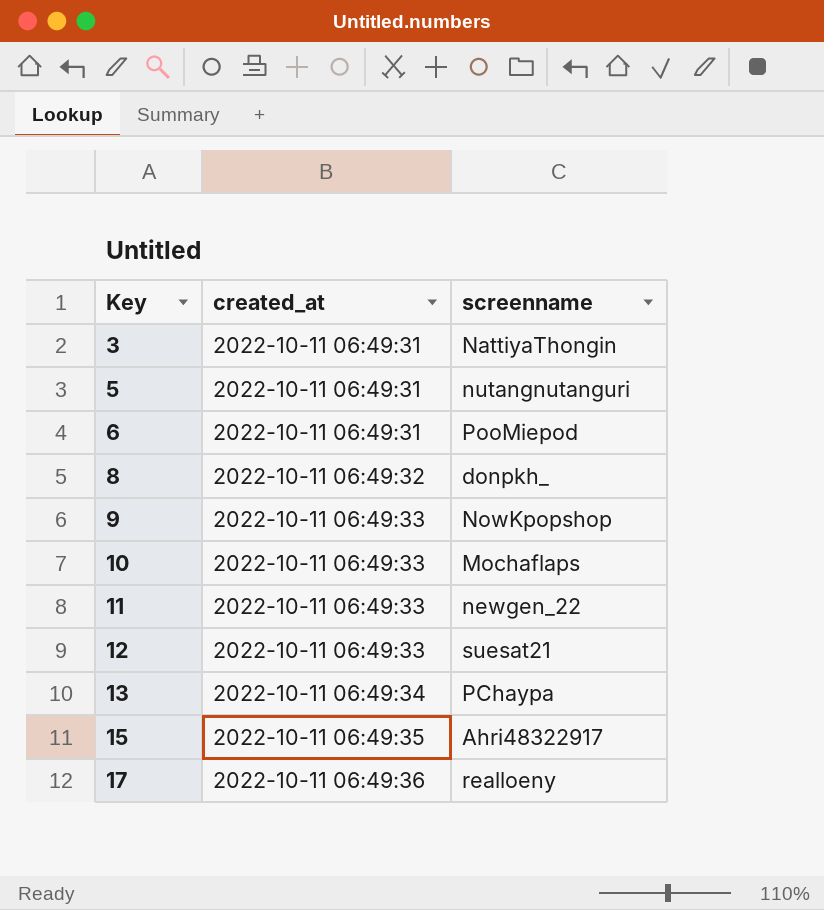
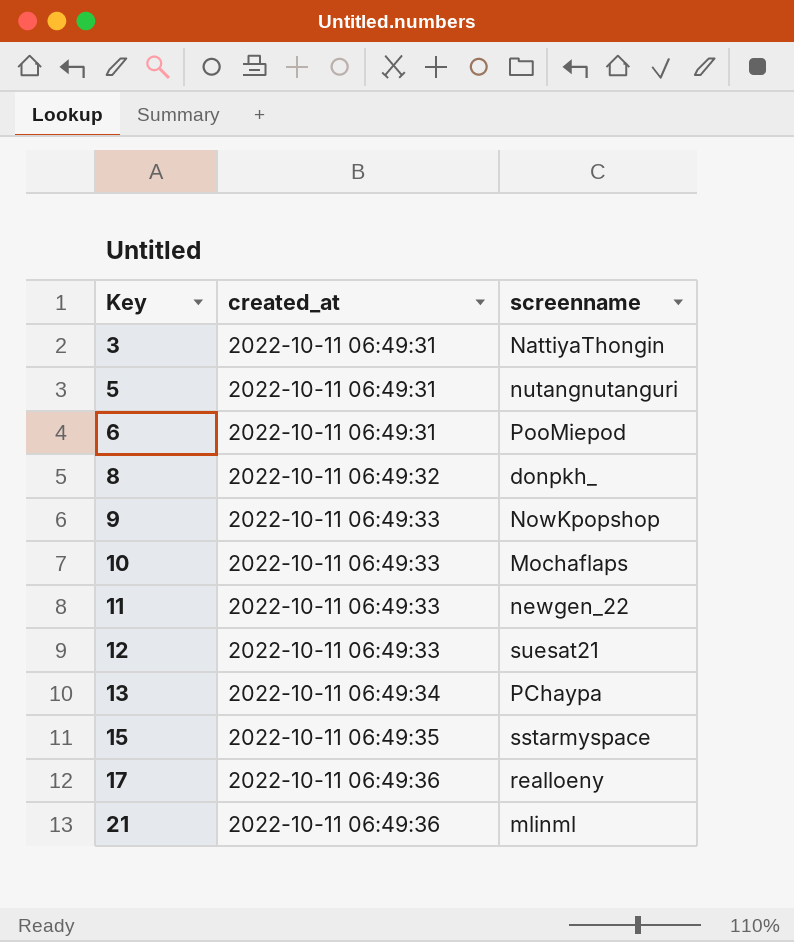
15 | screenname: Ahri48322917 -> sstarmyspace
row 21: none -> 2022-10-11 06:49:36 | mlinml

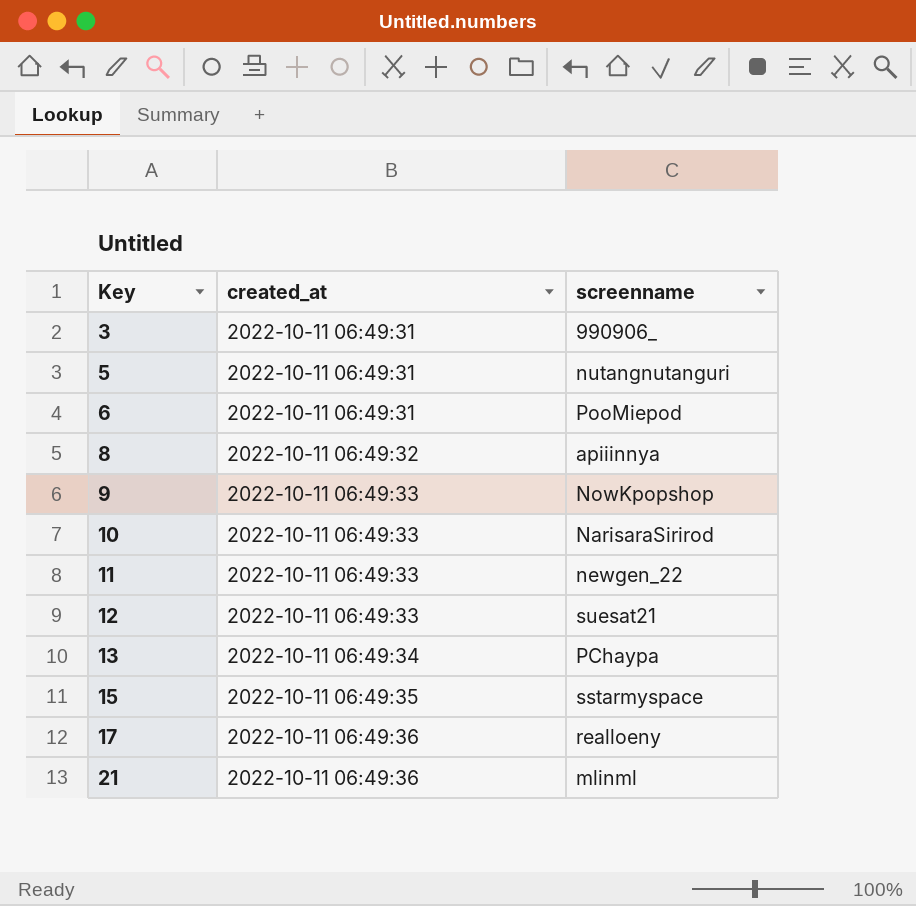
3 | screenname: NattiyaThongin -> 990906_
8 | screenname: donpkh_ -> apiiinnya
10 | screenname: Mochaflaps -> NarisaraSirirod

